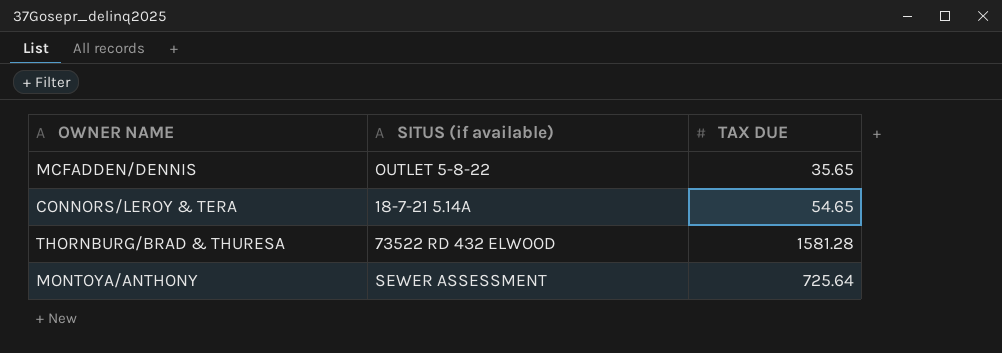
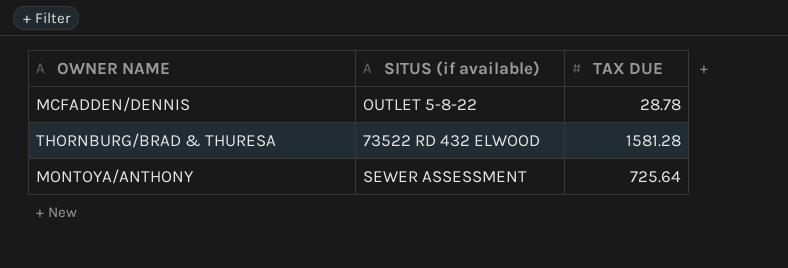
row CONNORS/LEROY & TERA: 18-7-21 5.14A | 54.65 -> none
MCFADDEN/DENNIS | TAX DUE: 35.65 -> 28.78

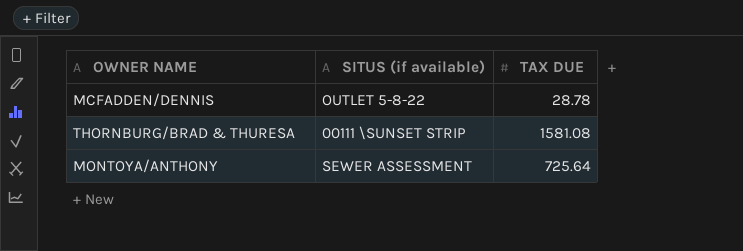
THORNBURG/BRAD & THURESA | SITUS (if available): 73522 RD 432 ELWOOD -> 00111 \SUNSET STRIP
THORNBURG/BRAD & THURESA | TAX DUE: 1581.28 -> 1581.08

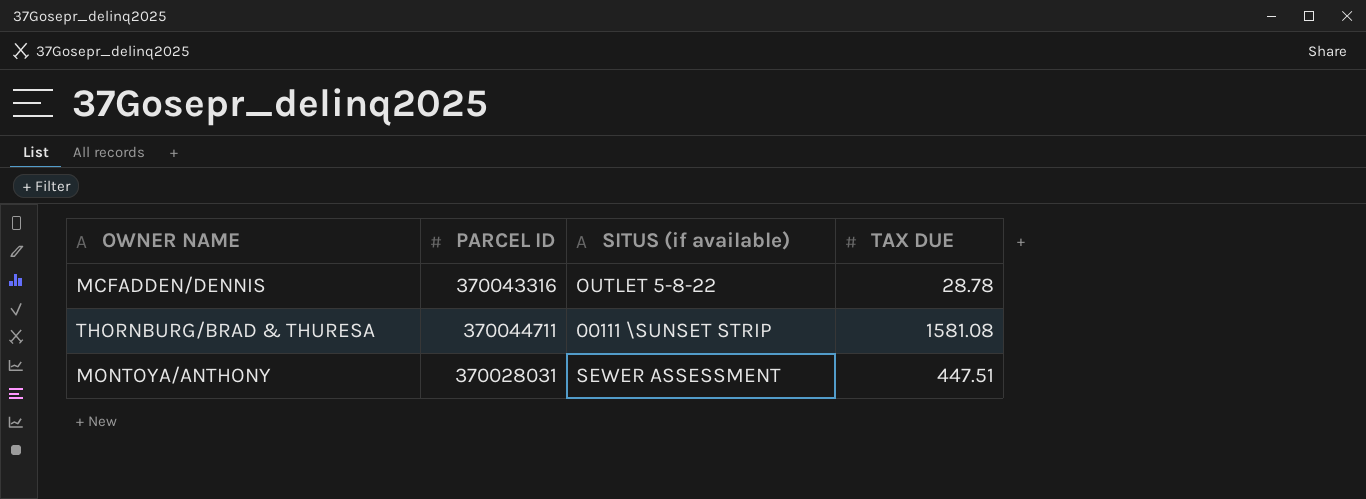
column PARCEL ID | position: none -> 2
MONTOYA/ANTHONY | TAX DUE: 725.64 -> 447.51

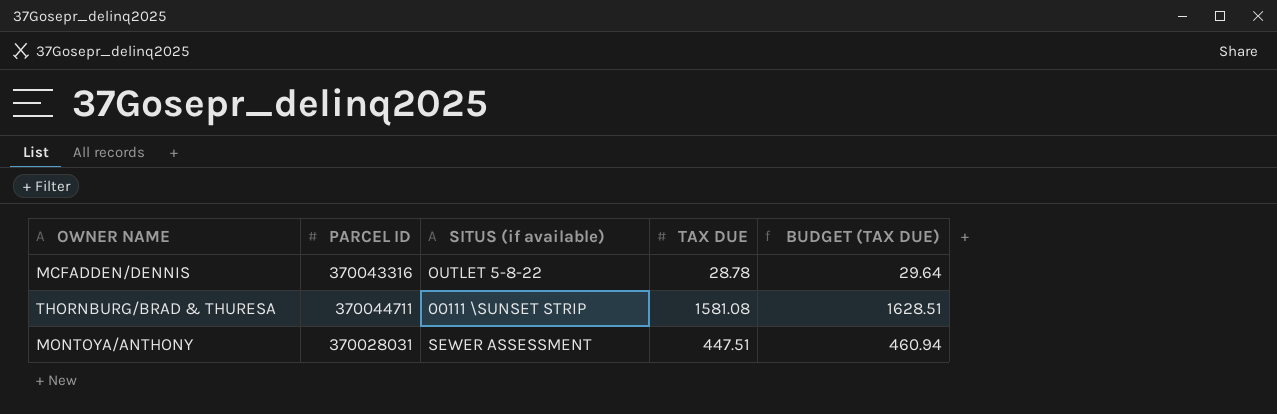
column BUDGET (TAX DUE) | formula: none -> [TAX DUE] * 1.03

